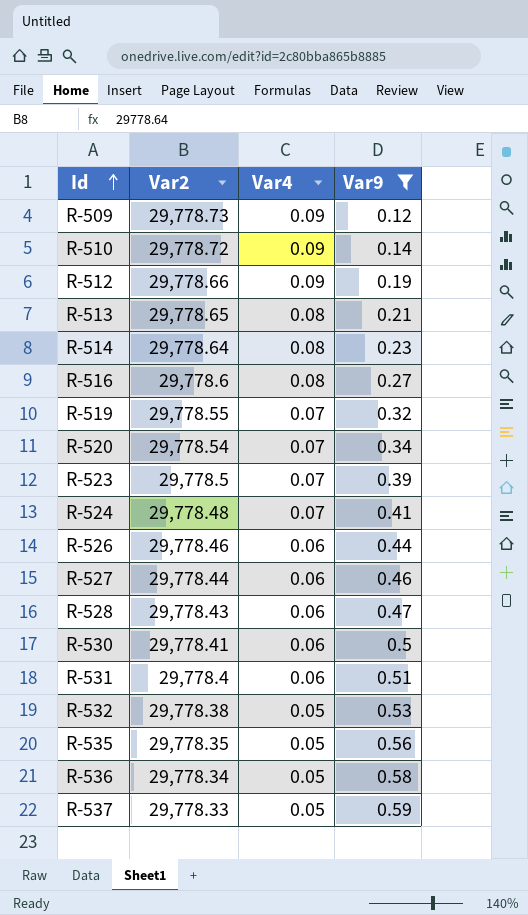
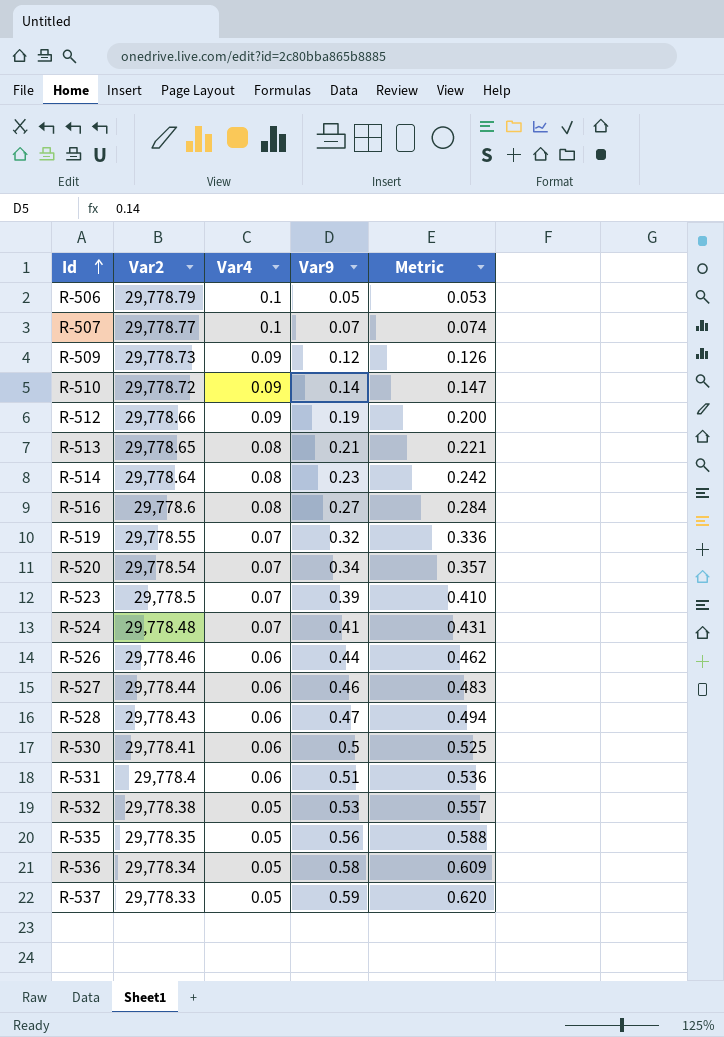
filter: Var9 >= 0.12 -> none
column Metric | formula: none -> [Var9] * 1.05

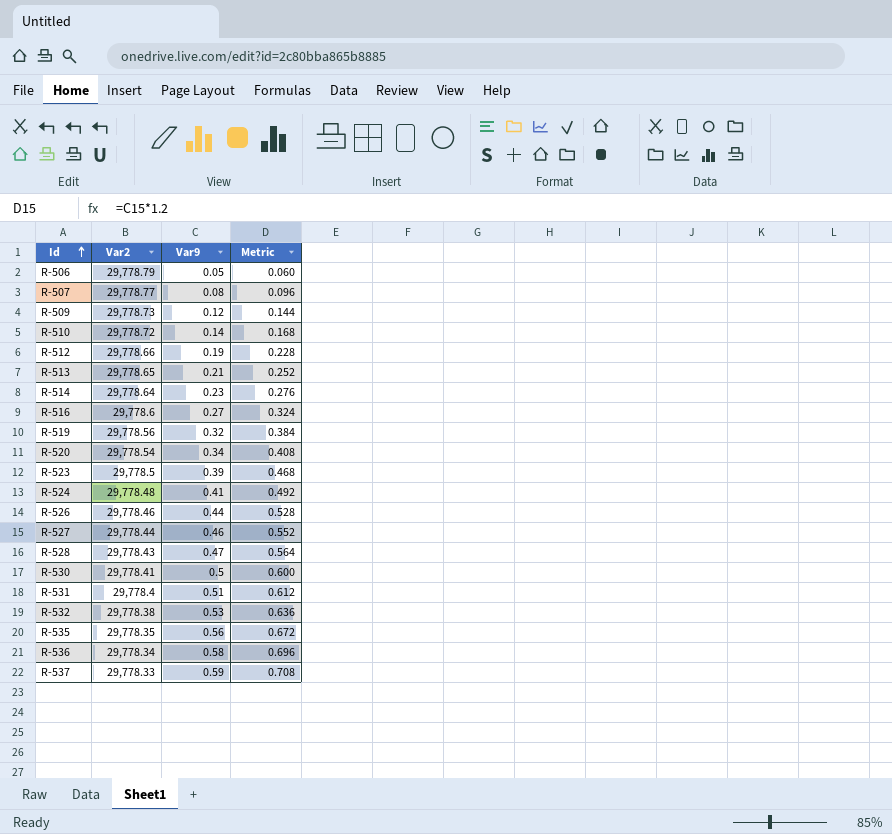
column Var4 | position: 3 -> none
column Metric | formula: [Var9] * 1.05 -> [Var9] * 1.2
R-507 | Var9: 0.07 -> 0.08
R-519 | Var2: 29,778.55 -> 29,778.56

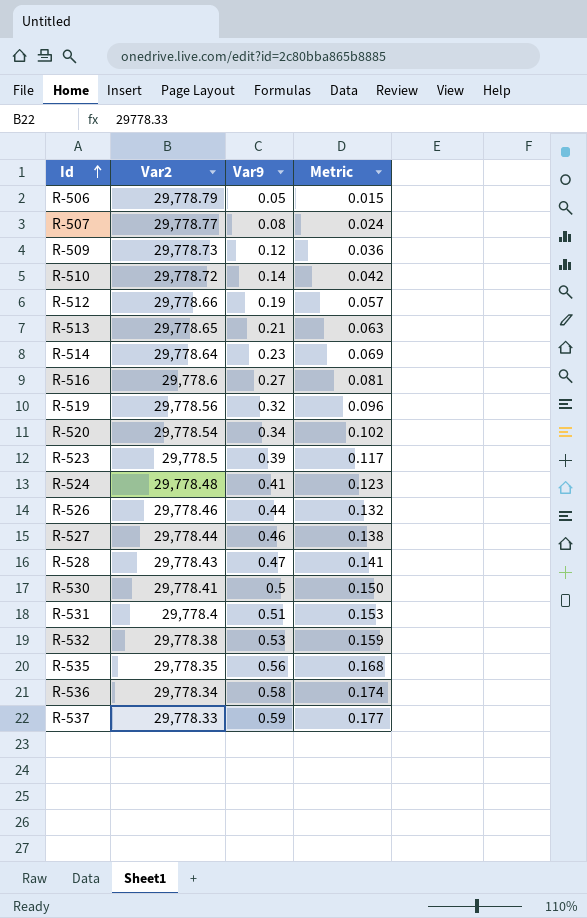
column Metric | formula: [Var9] * 1.2 -> [Var9] * 0.3

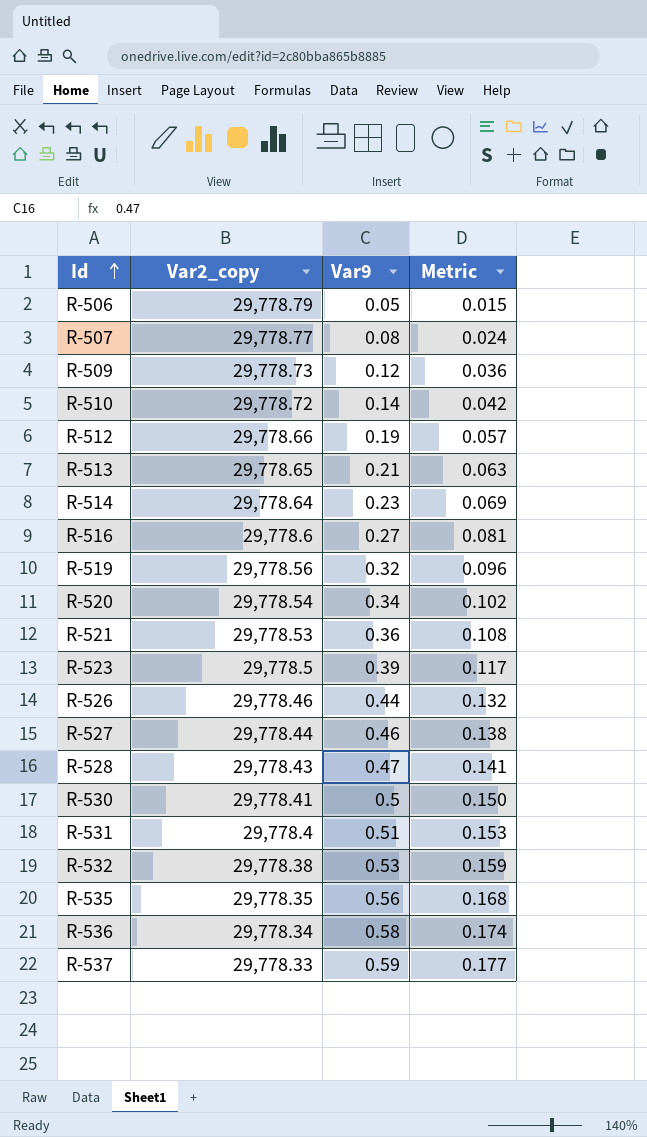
column name: Var2 -> Var2_copy
row R-524: 29,778.48 | 0.41 | 0.123 -> none
row R-521: none -> 29,778.53 | 0.36 | 0.108

